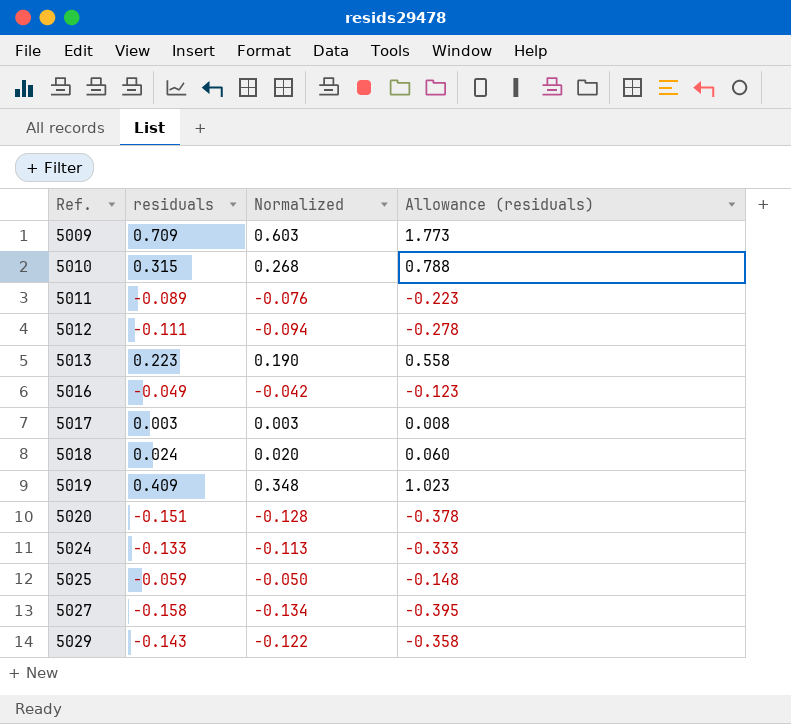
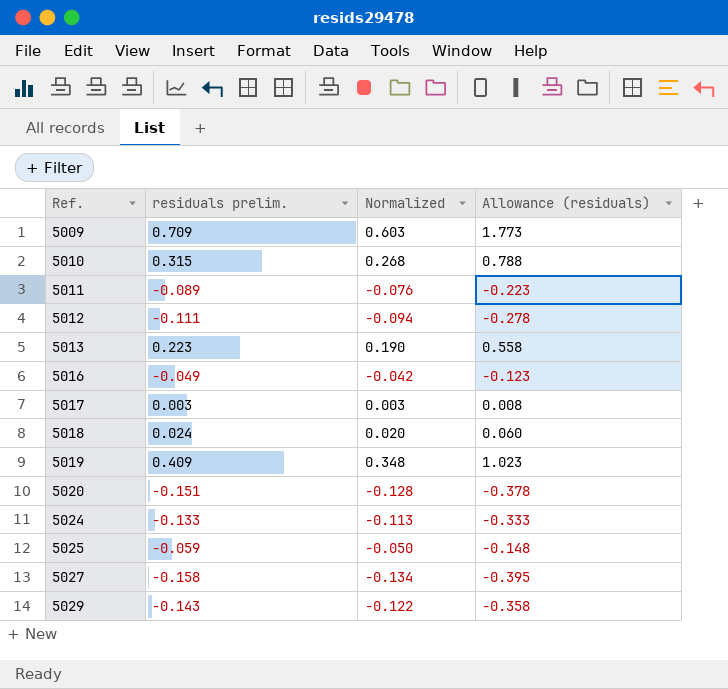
column name: residuals -> residuals prelim.

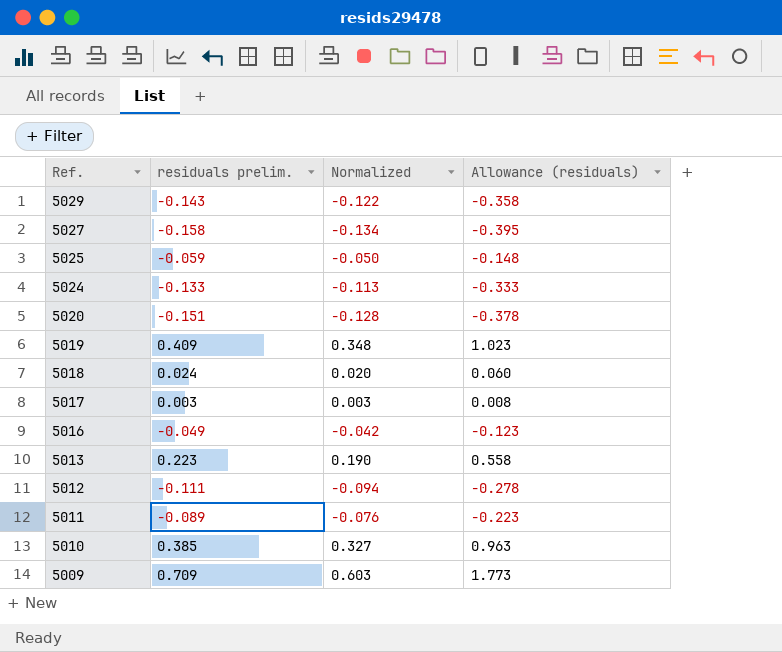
row order: Ref. ascending -> Ref. descending
5010 | residuals prelim.: 0.315 -> 0.385
5010 | Normalized: 0.268 -> 0.327
5010 | Allowance (residuals): 0.788 -> 0.963

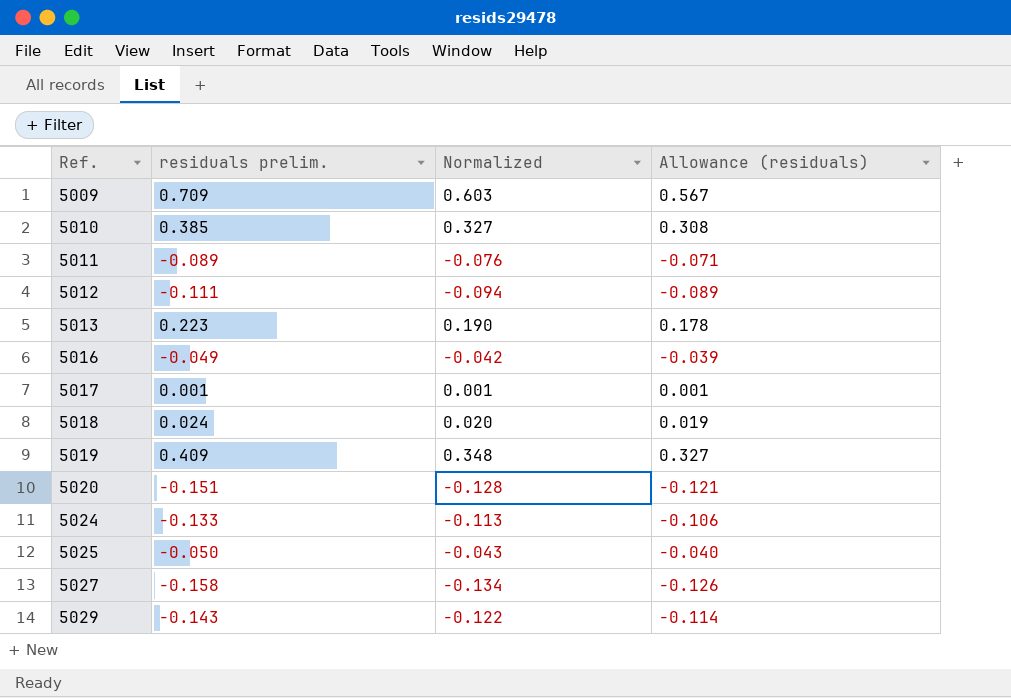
row order: Ref. descending -> Ref. ascending
column Allowance (residuals) | formula: [residuals prelim.] * 2.5 -> [residuals prelim.] * 0.8
5017 | residuals prelim.: 0.003 -> 0.001
5017 | Normalized: 0.003 -> 0.001
5025 | residuals prelim.: -0.059 -> -0.050
5025 | Normalized: -0.050 -> -0.043

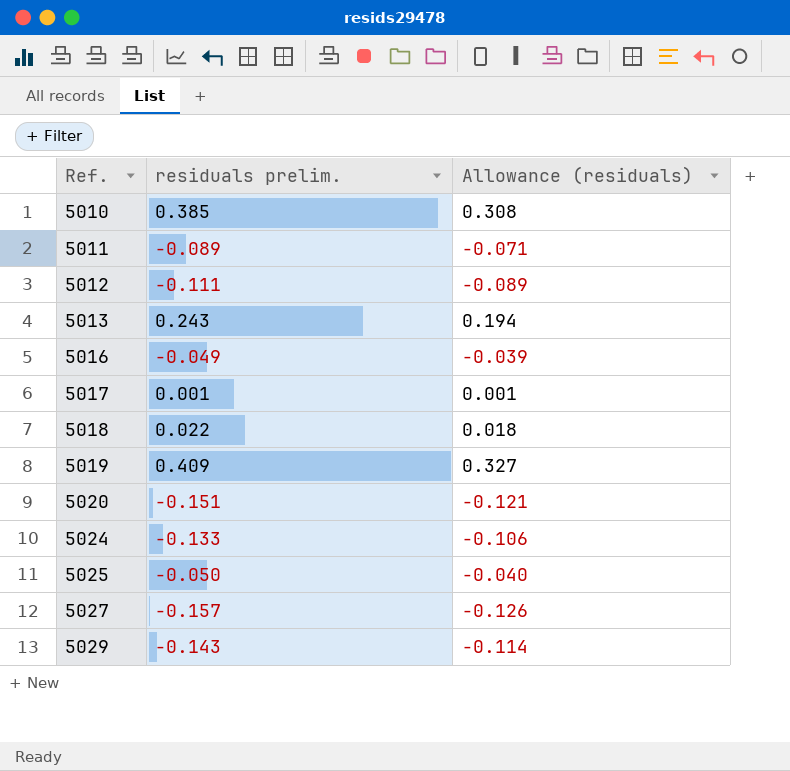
column Normalized | formula: [residuals prelim.] * 0.85 -> none
row 5009: 0.709 | 0.603 | 0.567 -> none
5013 | residuals prelim.: 0.223 -> 0.243
5013 | Allowance (residuals): 0.178 -> 0.194
5018 | residuals prelim.: 0.024 -> 0.022
5018 | Allowance (residuals): 0.019 -> 0.018
5027 | residuals prelim.: -0.158 -> -0.157

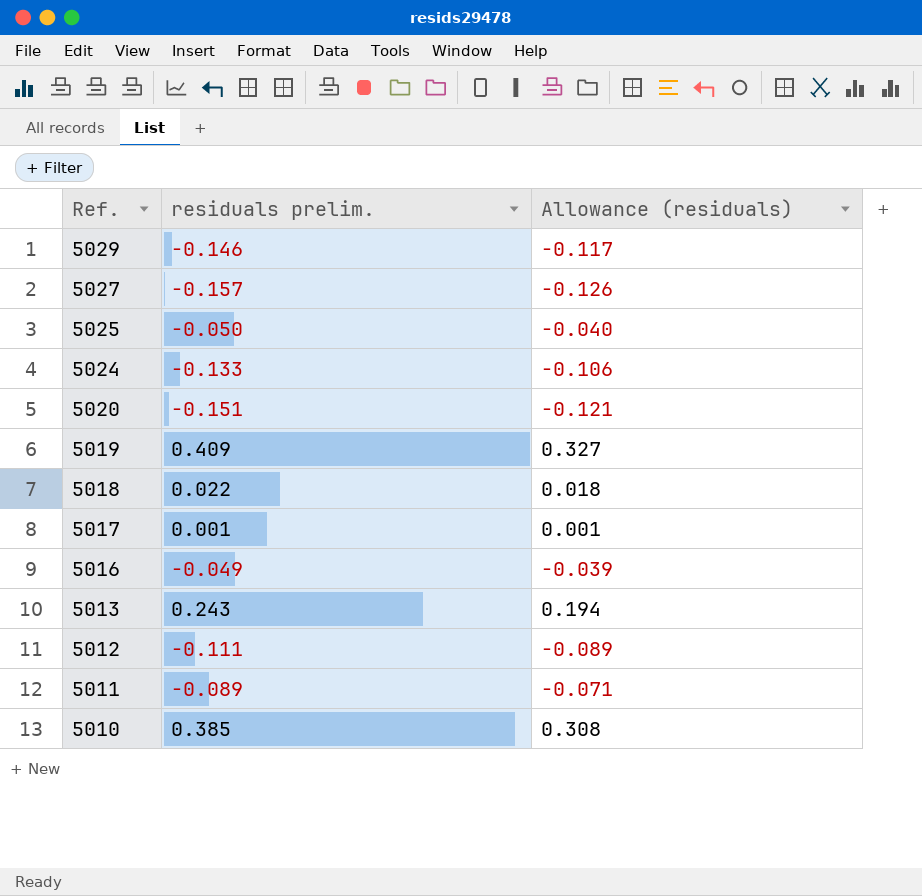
row order: Ref. ascending -> Ref. descending
5029 | residuals prelim.: -0.143 -> -0.146
5029 | Allowance (residuals): -0.114 -> -0.117

